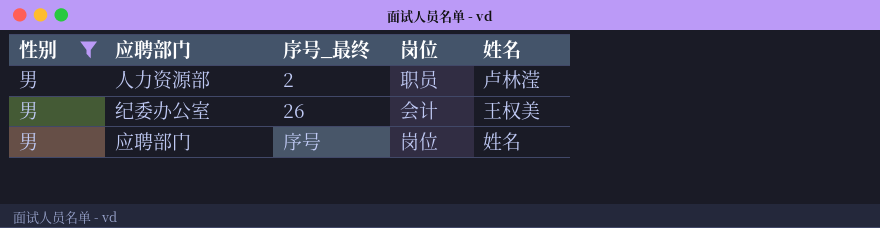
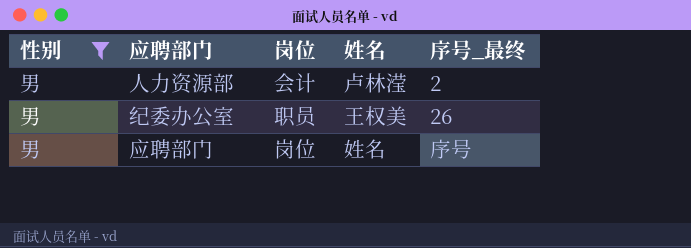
column 序号_最终 | position: 3 -> 5
人力资源部 | 岗位: 职员 -> 会计
纪委办公室 | 岗位: 会计 -> 职员

